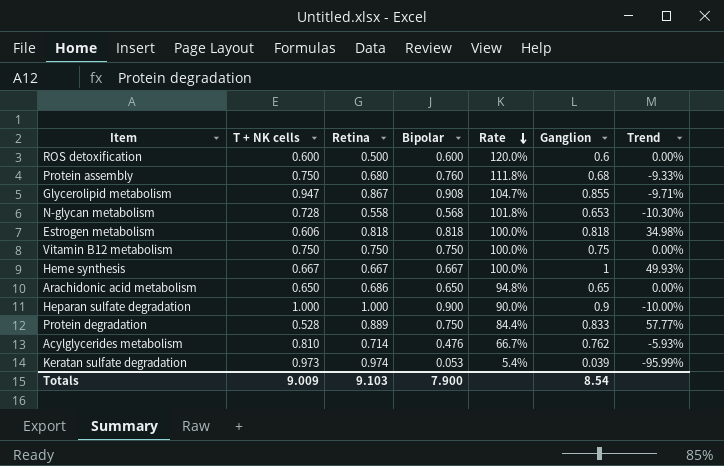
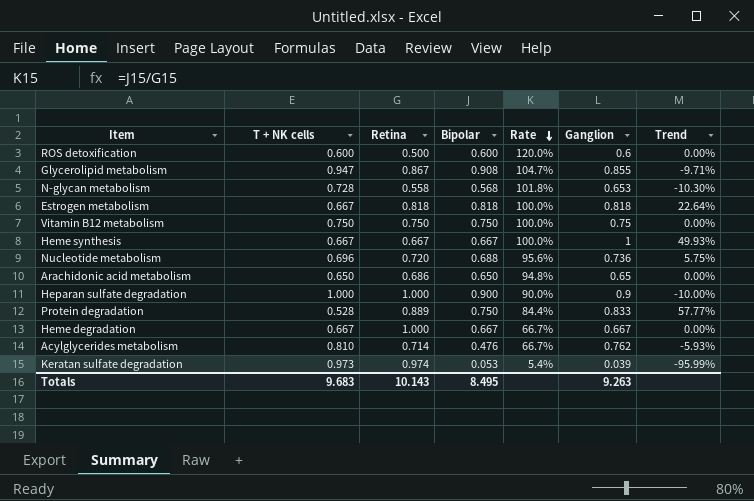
row Protein assembly: 0.750 | 0.680 | 0.760 | 111.8% | 0.68 | -9.33% -> none
Estrogen metabolism | T + NK cells: 0.606 -> 0.667
Estrogen metabolism | Trend: 34.98% -> 22.64%
row Nucleotide metabolism: none -> 0.696 | 0.720 | 0.688 | 95.6% | 0.736 | 5.75%
row Heme degradation: none -> 0.667 | 1.000 | 0.667 | 66.7% | 0.667 | 0.00%
Totals | T + NK cells: 9.009 -> 9.683
Totals | Retina: 9.103 -> 10.143
Totals | Bipolar: 7.900 -> 8.495
Totals | Ganglion: 8.54 -> 9.263

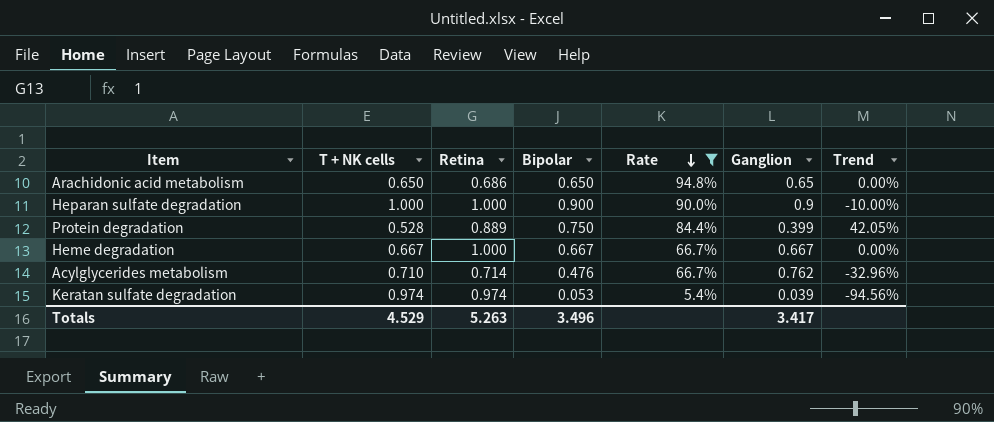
filter: none -> Rate <= 94.8%
column Trend | formula: ([Ganglion] - [T + NK cells]) / [T + NK cells] -> ([Bipolar] - [T + NK cells]) / [T + NK cells]
Protein degradation | Ganglion: 0.833 -> 0.399
Acylglycerides metabolism | T + NK cells: 0.810 -> 0.710
Keratan sulfate degradation | T + NK cells: 0.973 -> 0.974
Totals | T + NK cells: 9.683 -> 4.529
Totals | Retina: 10.143 -> 5.263
Totals | Bipolar: 8.495 -> 3.496
Totals | Ganglion: 9.263 -> 3.417

